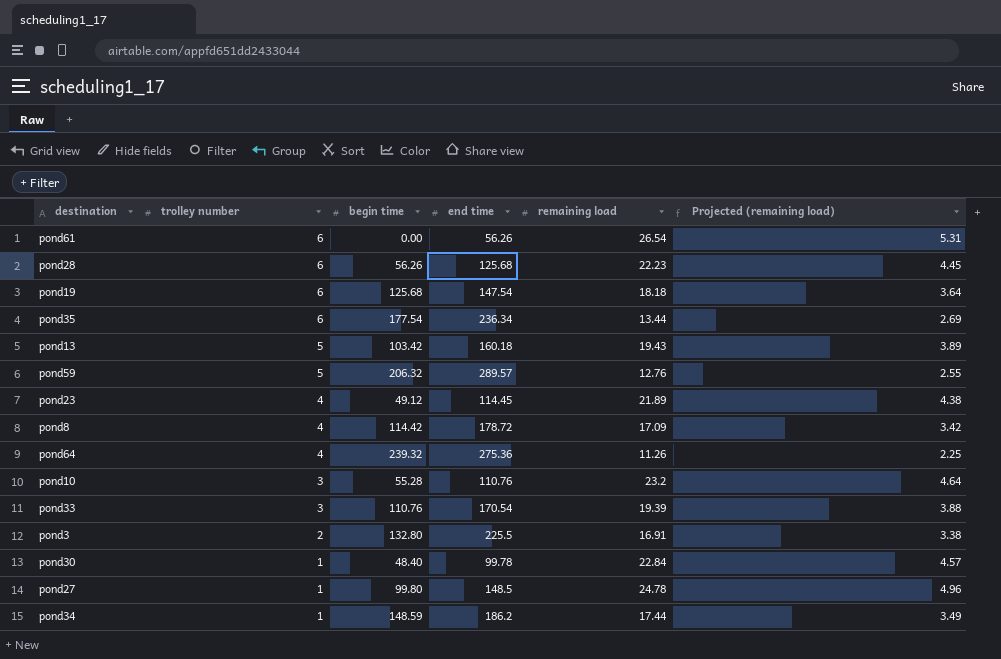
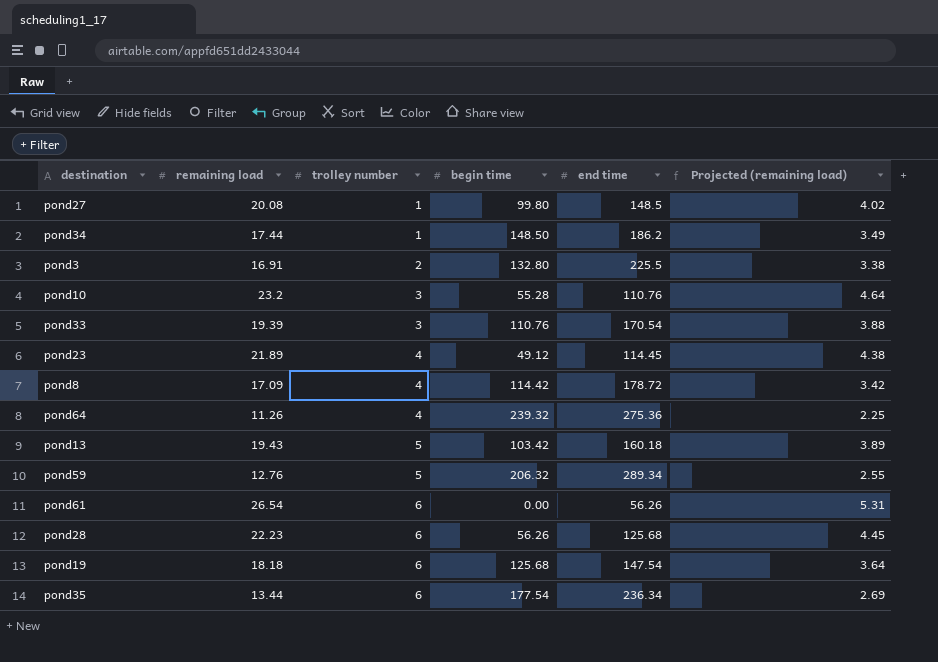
row order: trolley number descending -> trolley number ascending
column remaining load | position: 5 -> 2
row pond30: 1 | 48.40 | 99.78 | 22.84 | 4.57 -> none
pond27 | remaining load: 24.78 -> 20.08
pond27 | Projected (remaining load): 4.96 -> 4.02
pond34 | begin time: 148.59 -> 148.50
pond59 | end time: 289.57 -> 289.34

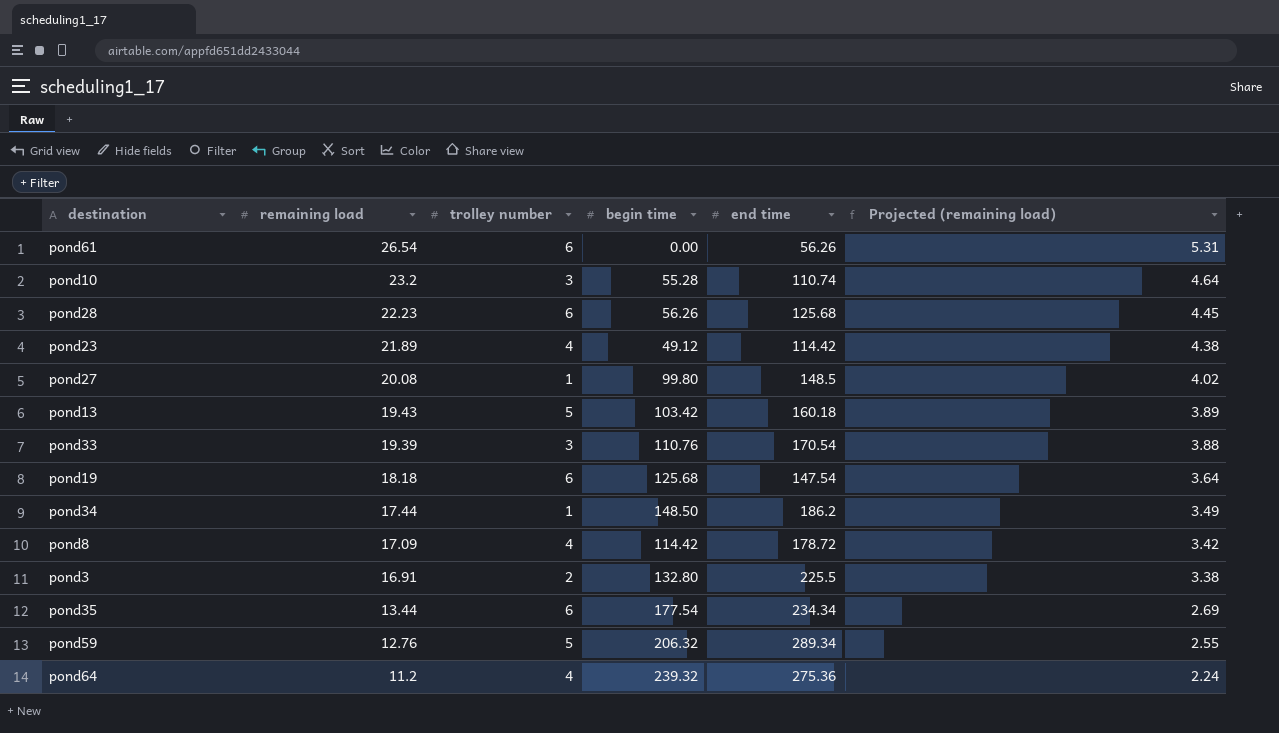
row order: trolley number ascending -> remaining load descending
pond10 | end time: 110.76 -> 110.74
pond23 | end time: 114.45 -> 114.42
pond35 | end time: 236.34 -> 234.34
pond64 | remaining load: 11.26 -> 11.2
pond64 | Projected (remaining load): 2.25 -> 2.24

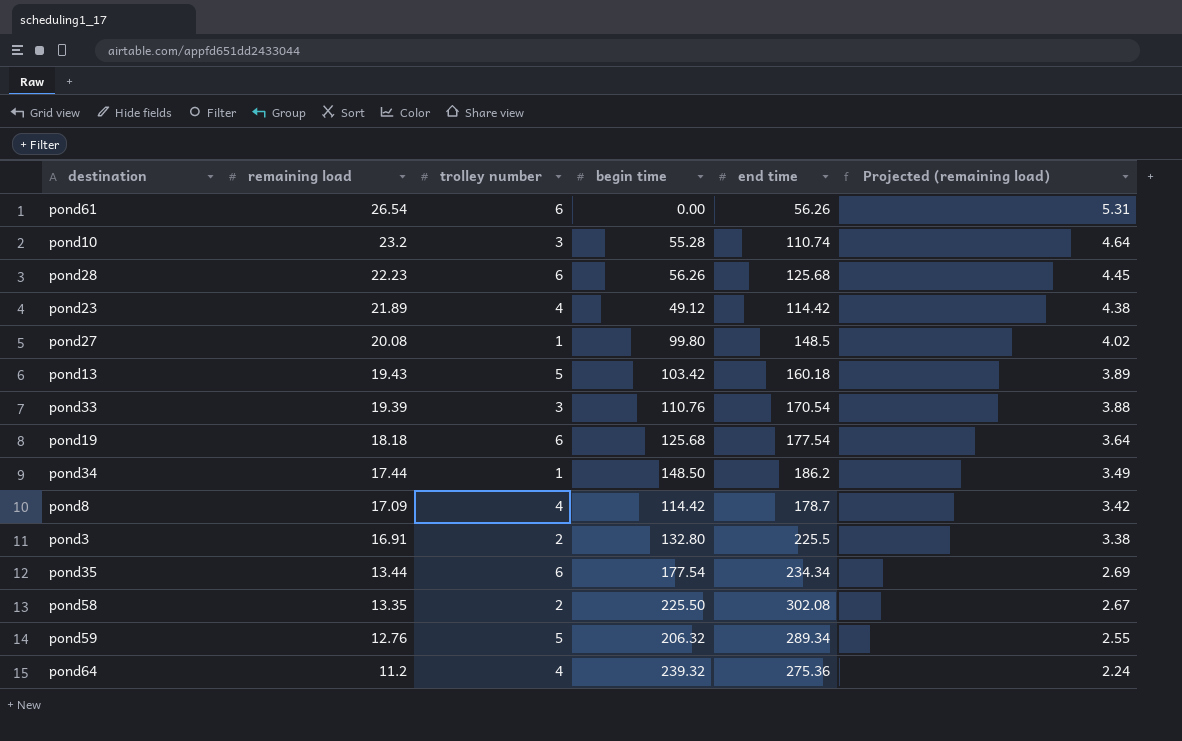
pond19 | end time: 147.54 -> 177.54
pond8 | end time: 178.72 -> 178.7
row pond58: none -> 13.35 | 2 | 225.50 | 302.08 | 2.67

